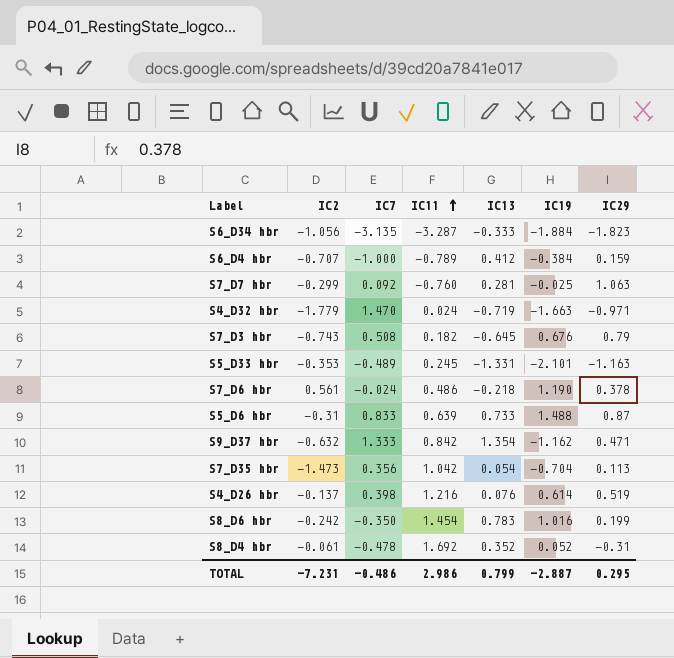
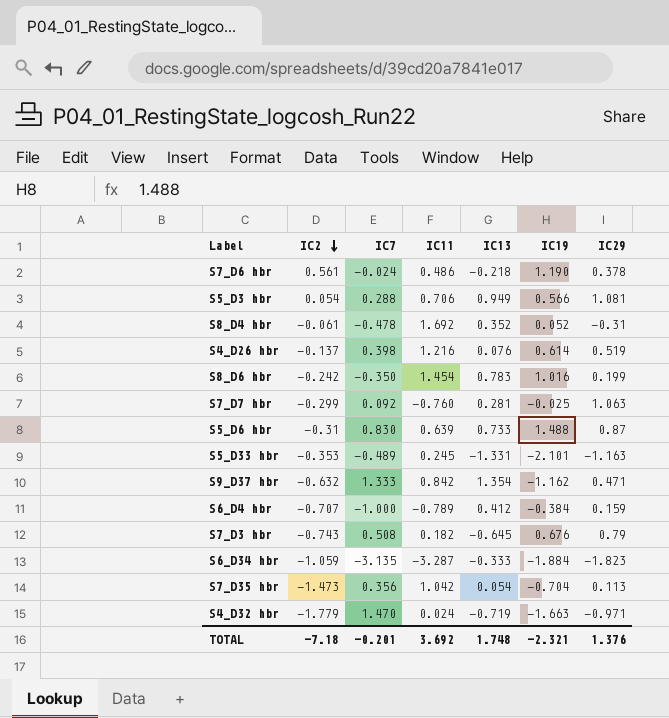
row order: IC11 ascending -> IC2 descending
row S5_D3 hbr: none -> 0.054 | 0.288 | 0.706 | 0.949 | 0.566 | 1.081
S5_D6 hbr | IC7: 0.833 -> 0.830
S6_D34 hbr | IC2: -1.056 -> -1.059
TOTAL | IC2: -7.231 -> -7.18
TOTAL | IC7: -0.486 -> -0.201
TOTAL | IC11: 2.986 -> 3.692
TOTAL | IC13: 0.799 -> 1.748
TOTAL | IC19: -2.887 -> -2.321
TOTAL | IC29: 0.295 -> 1.376

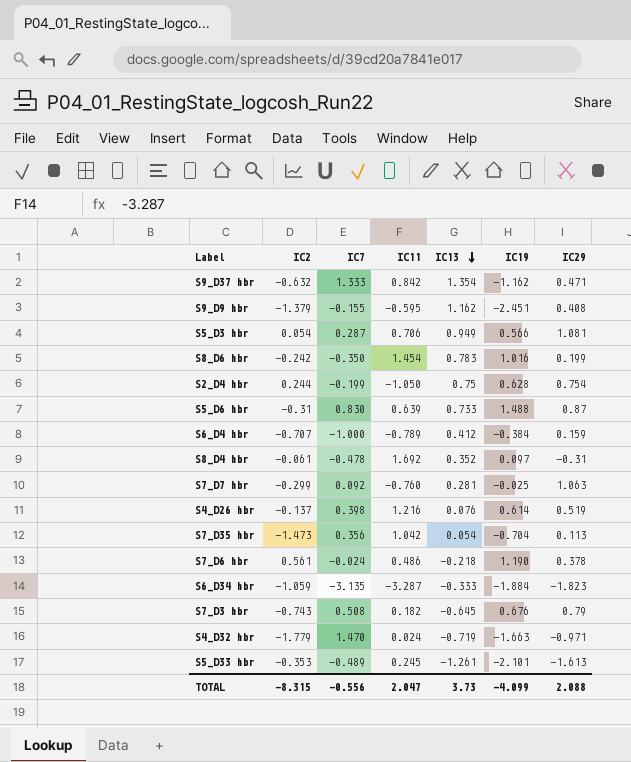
row order: IC2 descending -> IC13 descending
row S9_D9 hbr: none -> -1.379 | -0.155 | -0.595 | 1.162 | -2.451 | 0.408
S5_D3 hbr | IC7: 0.288 -> 0.287
row S2_D4 hbr: none -> 0.244 | -0.199 | -1.050 | 0.75 | 0.628 | 0.754
S8_D4 hbr | IC19: 0.052 -> 0.097
S5_D33 hbr | IC13: -1.331 -> -1.261
S5_D33 hbr | IC29: -1.163 -> -1.613
TOTAL | IC2: -7.18 -> -8.315
TOTAL | IC7: -0.201 -> -0.556
TOTAL | IC11: 3.692 -> 2.047
TOTAL | IC13: 1.748 -> 3.73
TOTAL | IC19: -2.321 -> -4.099
TOTAL | IC29: 1.376 -> 2.088

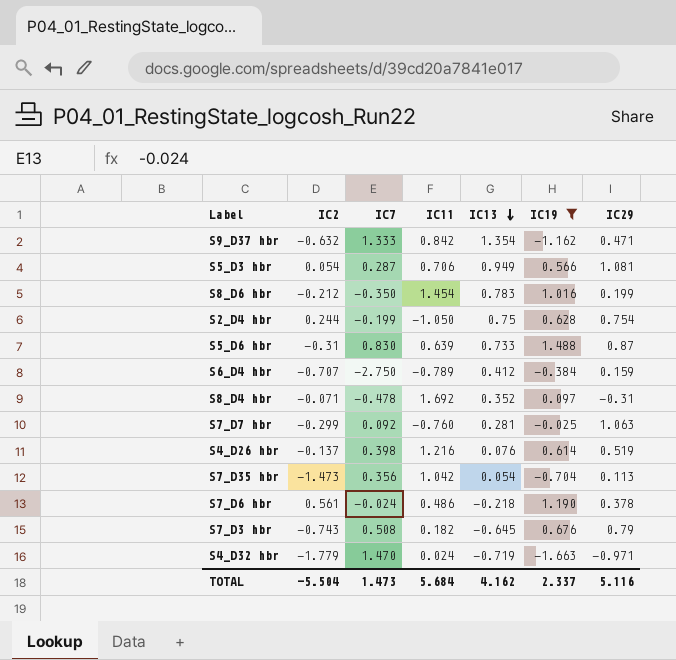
filter: none -> IC19 >= -1.663
S8_D6 hbr | IC2: -0.242 -> -0.212
S6_D4 hbr | IC7: -1.000 -> -2.750
S8_D4 hbr | IC2: -0.061 -> -0.071
TOTAL | IC2: -8.315 -> -5.504
TOTAL | IC7: -0.556 -> 1.473
TOTAL | IC11: 2.047 -> 5.684
TOTAL | IC13: 3.73 -> 4.162
TOTAL | IC19: -4.099 -> 2.337
TOTAL | IC29: 2.088 -> 5.116

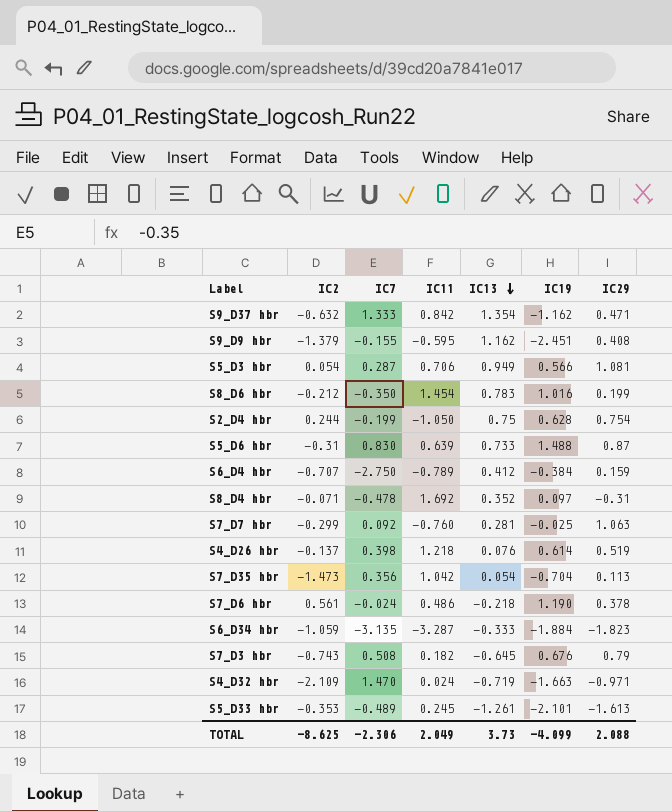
filter: IC19 >= -1.663 -> none
S4_D26 hbr | IC11: 1.216 -> 1.218
S4_D32 hbr | IC2: -1.779 -> -2.109
TOTAL | IC2: -5.504 -> -8.625
TOTAL | IC7: 1.473 -> -2.306
TOTAL | IC11: 5.684 -> 2.049
TOTAL | IC13: 4.162 -> 3.73
TOTAL | IC19: 2.337 -> -4.099
TOTAL | IC29: 5.116 -> 2.088

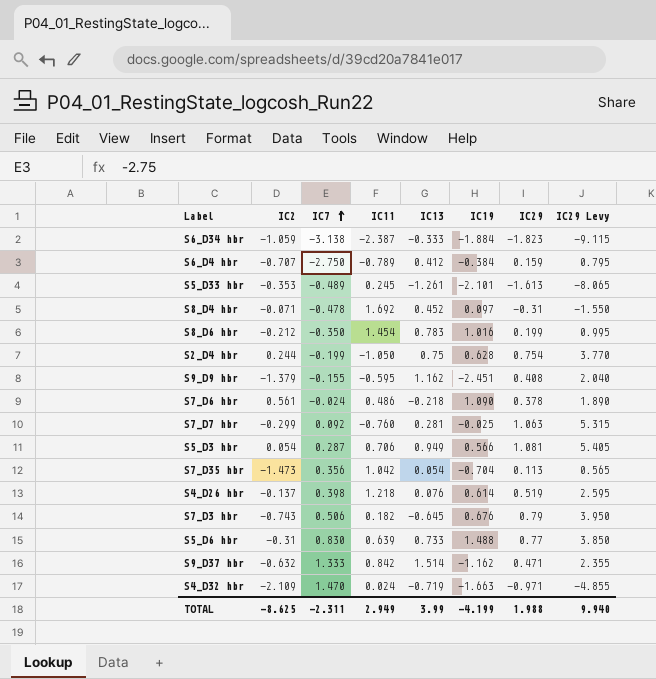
row order: IC13 descending -> IC7 ascending
column IC29 Levy | formula: none -> [IC29] * 5
S6_D34 hbr | IC7: -3.135 -> -3.138
S6_D34 hbr | IC11: -3.287 -> -2.387
S8_D4 hbr | IC13: 0.352 -> 0.452
S7_D6 hbr | IC19: 1.190 -> 1.090
S7_D3 hbr | IC7: 0.508 -> 0.506
S5_D6 hbr | IC29: 0.87 -> 0.77
S9_D37 hbr | IC13: 1.354 -> 1.514
TOTAL | IC7: -2.306 -> -2.311
TOTAL | IC11: 2.049 -> 2.949
TOTAL | IC13: 3.73 -> 3.99
TOTAL | IC19: -4.099 -> -4.199
TOTAL | IC29: 2.088 -> 1.988

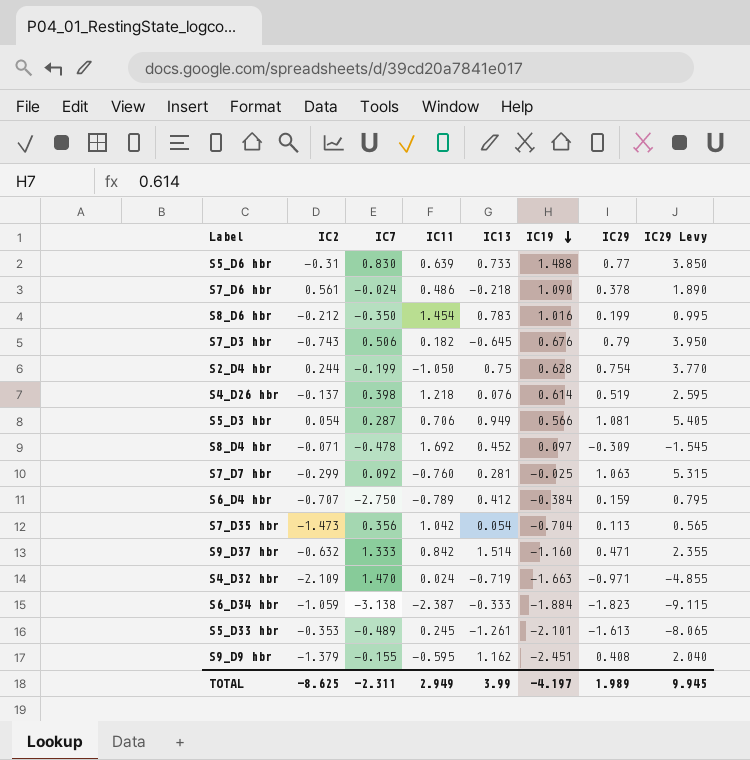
row order: IC7 ascending -> IC19 descending
S8_D4 hbr | IC29: -0.31 -> -0.309
S8_D4 hbr | IC29 Levy: -1.550 -> -1.545
S9_D37 hbr | IC19: -1.162 -> -1.160
TOTAL | IC19: -4.199 -> -4.197
TOTAL | IC29: 1.988 -> 1.989
TOTAL | IC29 Levy: 9.940 -> 9.945

